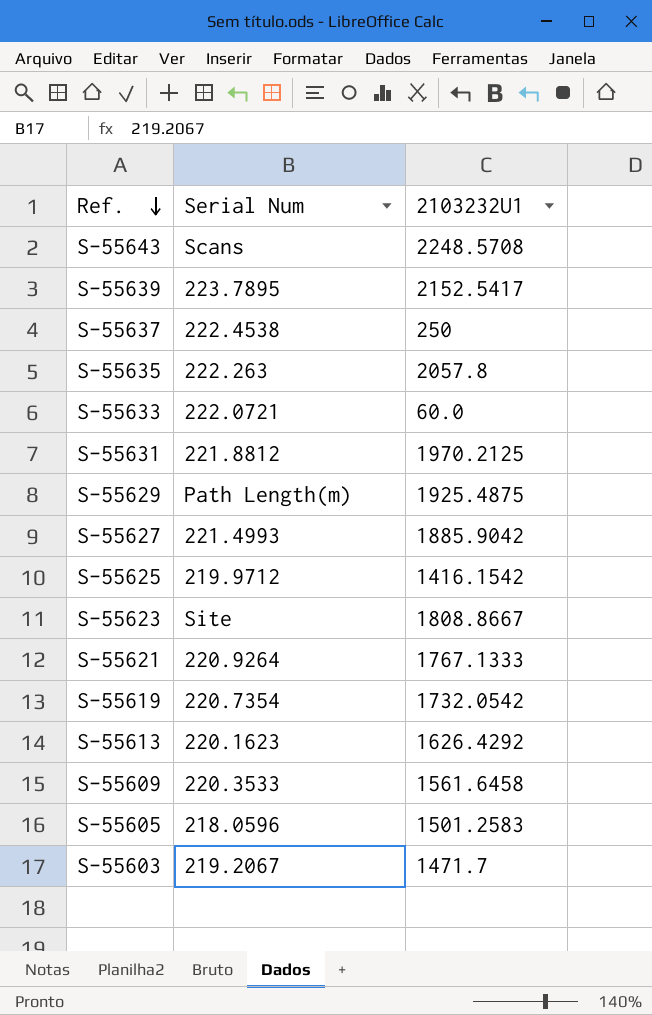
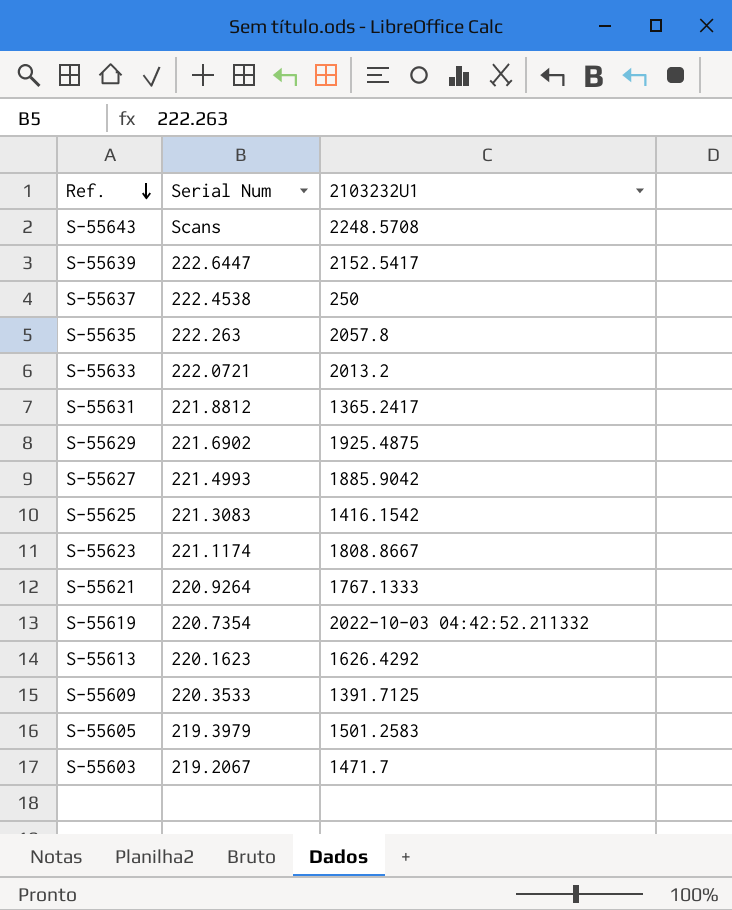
S-55639 | Serial Num: 223.7895 -> 222.6447
S-55633 | 2103232U1: 60.0 -> 2013.2
S-55631 | 2103232U1: 1970.2125 -> 1365.2417
S-55629 | Serial Num: Path Length(m) -> 221.6902
S-55625 | Serial Num: 219.9712 -> 221.3083
S-55623 | Serial Num: Site -> 221.1174
S-55619 | 2103232U1: 1732.0542 -> 2022-10-03 04:42:52.211332
S-55609 | 2103232U1: 1561.6458 -> 1391.7125
S-55605 | Serial Num: 218.0596 -> 219.3979

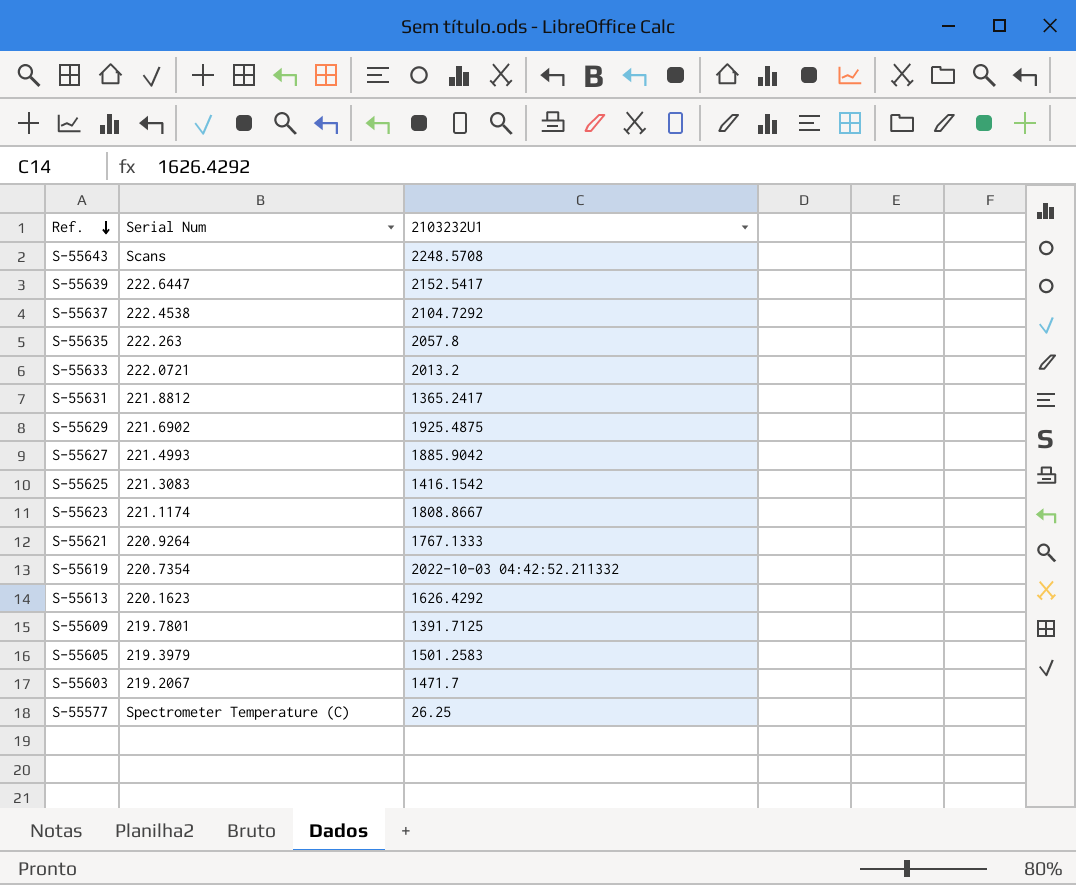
S-55637 | 2103232U1: 250 -> 2104.7292
S-55609 | Serial Num: 220.3533 -> 219.7801
row S-55577: none -> Spectrometer Temperature (C) | 26.25

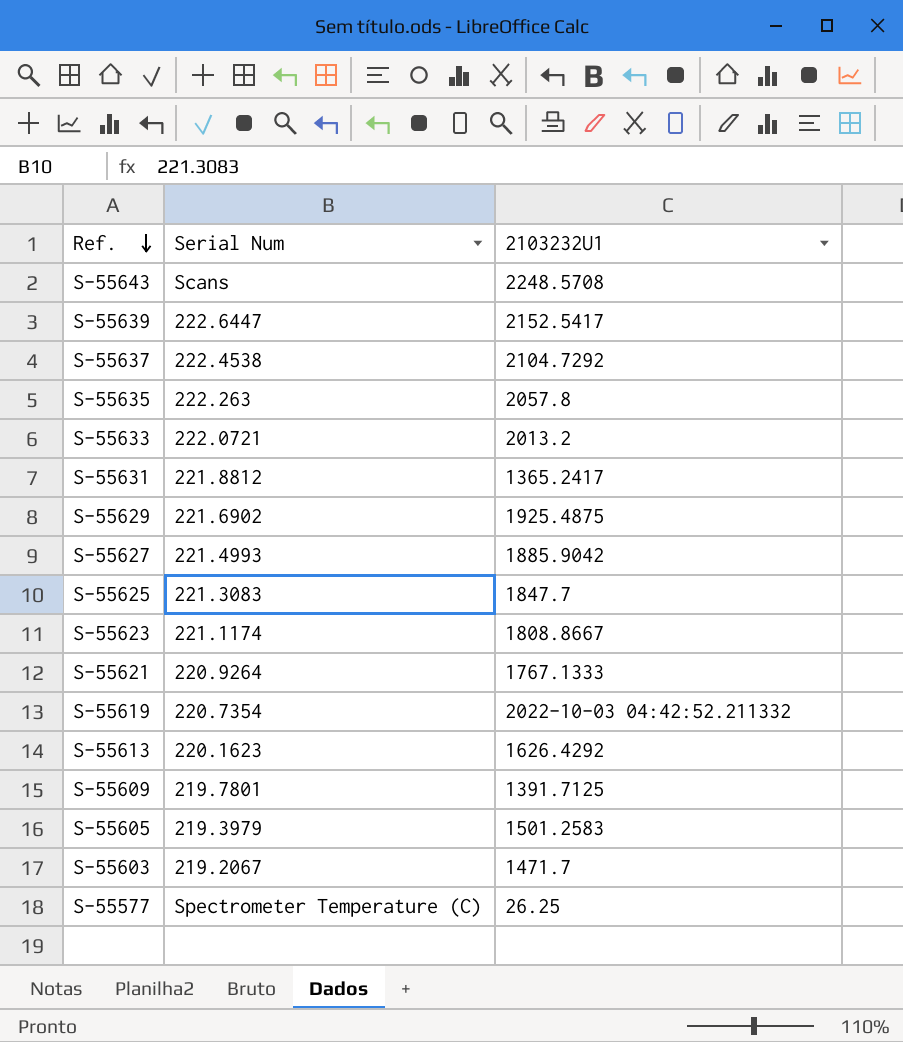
S-55625 | 2103232U1: 1416.1542 -> 1847.7

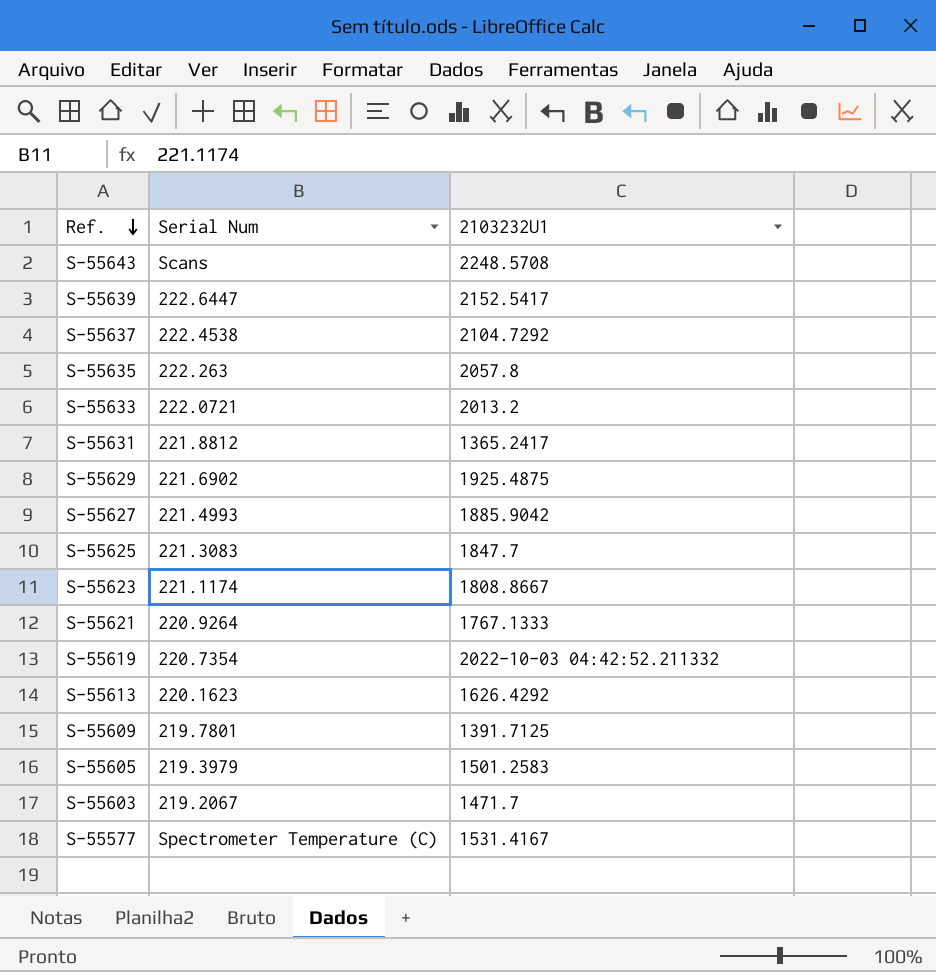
S-55577 | 2103232U1: 26.25 -> 1531.4167

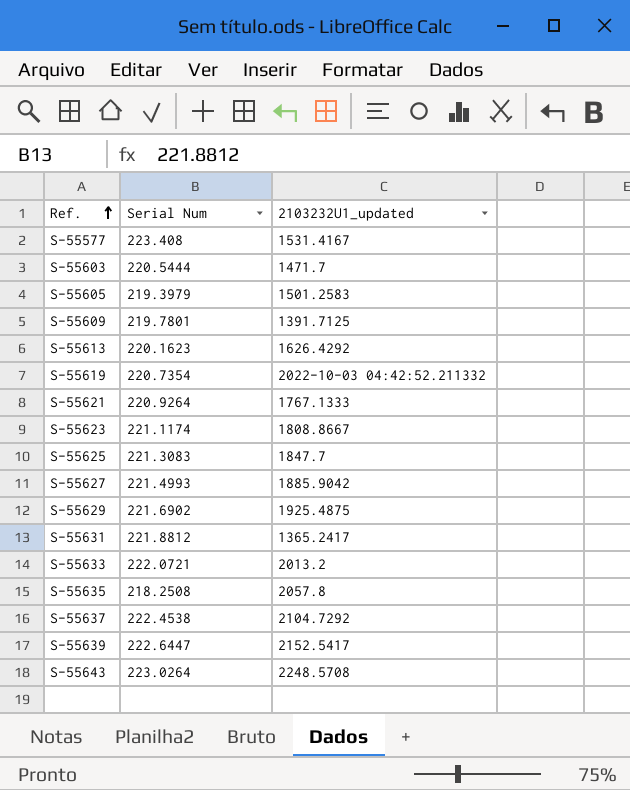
row order: Ref. descending -> Ref. ascending
column name: 2103232U1 -> 2103232U1_updated
S-55577 | Serial Num: Spectrometer Temperature (C) -> 223.408
S-55603 | Serial Num: 219.2067 -> 220.5444
S-55635 | Serial Num: 222.263 -> 218.2508
S-55643 | Serial Num: Scans -> 223.0264

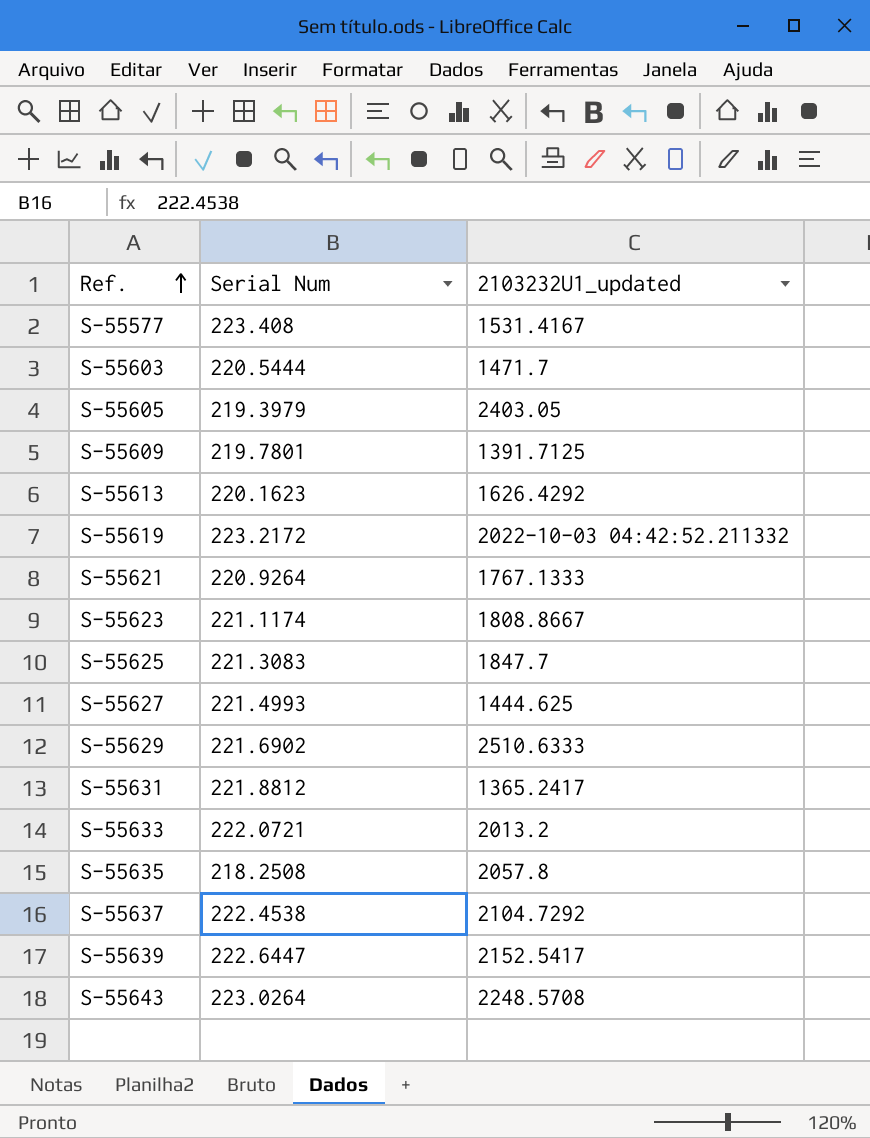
S-55605 | 2103232U1_updated: 1501.2583 -> 2403.05
S-55619 | Serial Num: 220.7354 -> 223.2172
S-55627 | 2103232U1_updated: 1885.9042 -> 1444.625
S-55629 | 2103232U1_updated: 1925.4875 -> 2510.6333

